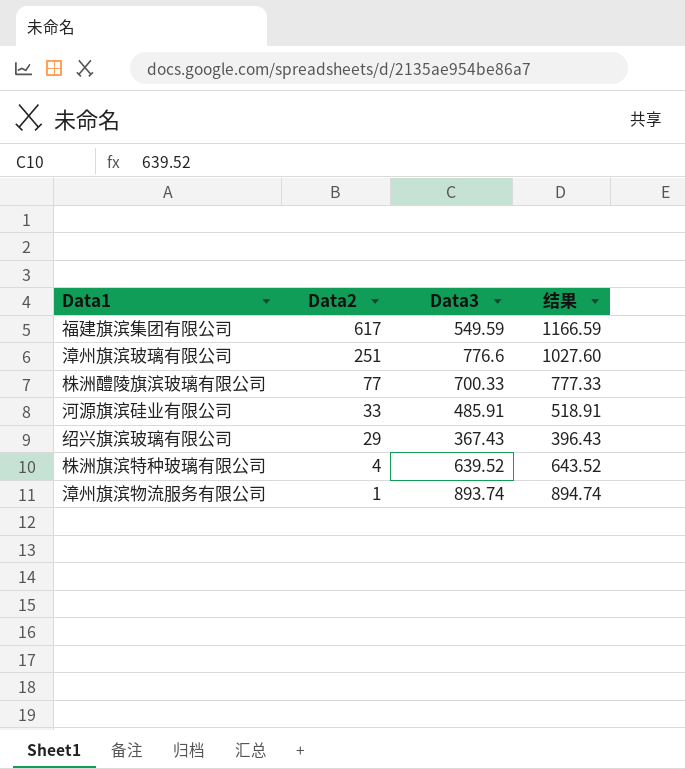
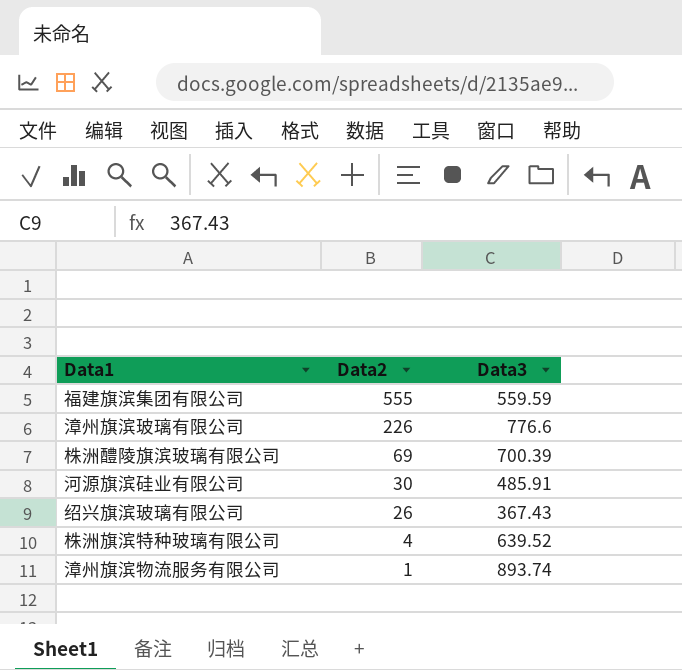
column 结果 | formula: [Data2] + [Data3] -> none
福建旗滨集团有限公司 | Data2: 617 -> 555
福建旗滨集团有限公司 | Data3: 549.59 -> 559.59
漳州旗滨玻璃有限公司 | Data2: 251 -> 226
株洲醴陵旗滨玻璃有限公司 | Data2: 77 -> 69
株洲醴陵旗滨玻璃有限公司 | Data3: 700.33 -> 700.39
河源旗滨硅业有限公司 | Data2: 33 -> 30
绍兴旗滨玻璃有限公司 | Data2: 29 -> 26

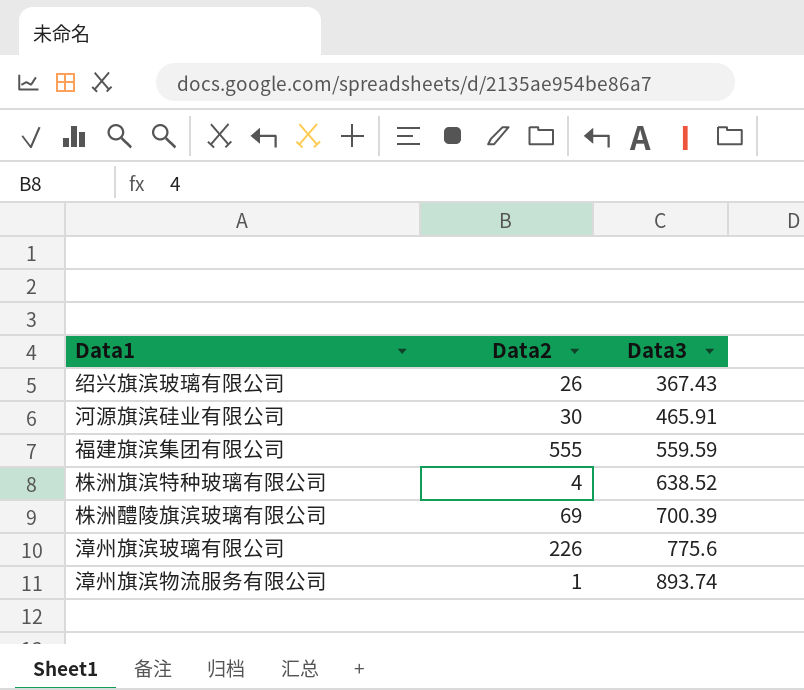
row order: Data2 descending -> Data3 ascending
河源旗滨硅业有限公司 | Data3: 485.91 -> 465.91
株洲旗滨特种玻璃有限公司 | Data3: 639.52 -> 638.52
漳州旗滨玻璃有限公司 | Data3: 776.6 -> 775.6

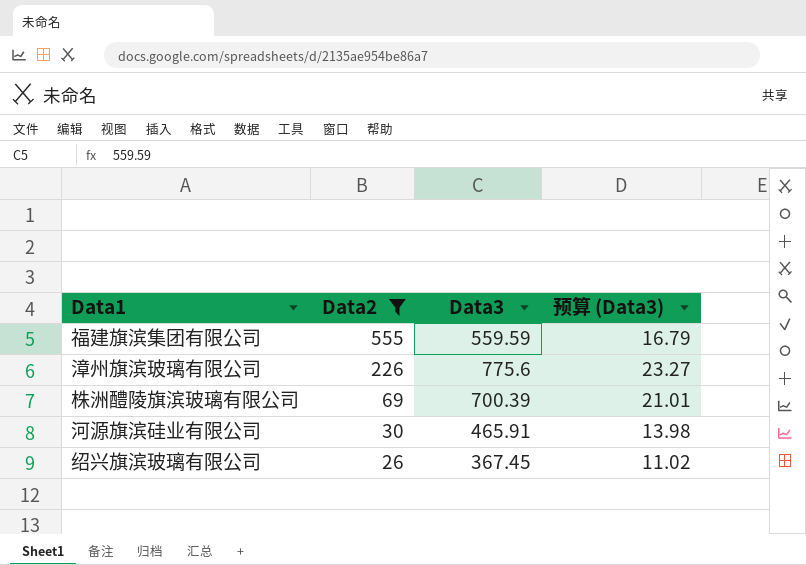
filter: none -> Data2 >= 26
row order: Data3 ascending -> Data2 descending
column 预算 (Data3) | formula: none -> [Data3] * 0.03
绍兴旗滨玻璃有限公司 | Data3: 367.43 -> 367.45

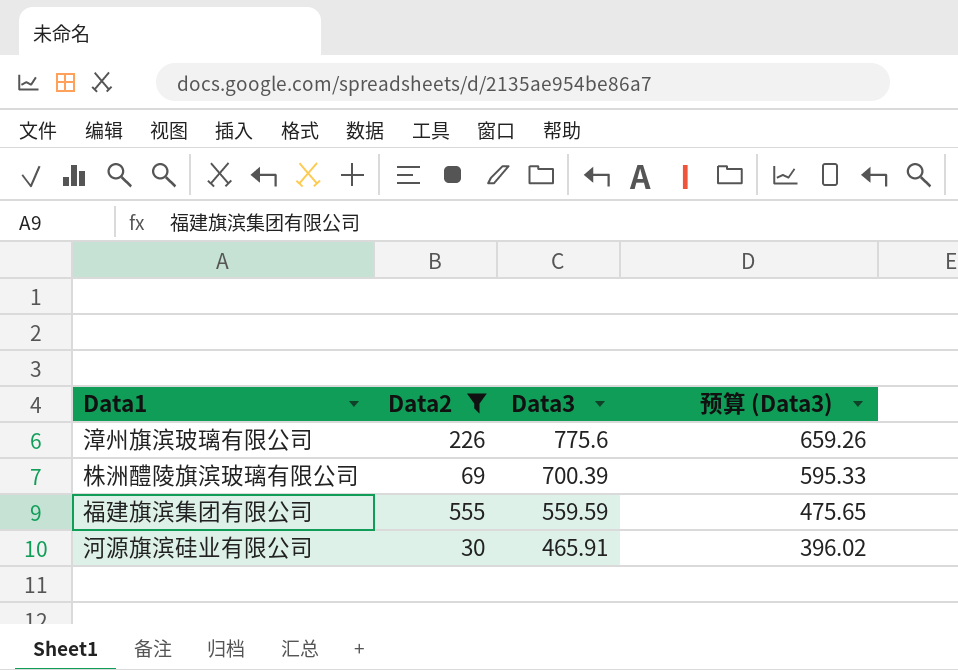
row order: Data2 descending -> Data3 descending
column 预算 (Data3) | formula: [Data3] * 0.03 -> [Data3] * 0.85
row 绍兴旗滨玻璃有限公司: 26 | 367.45 | 11.02 -> none

